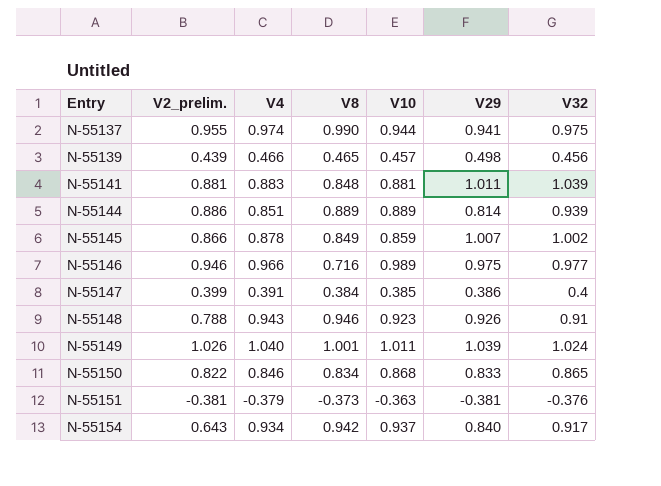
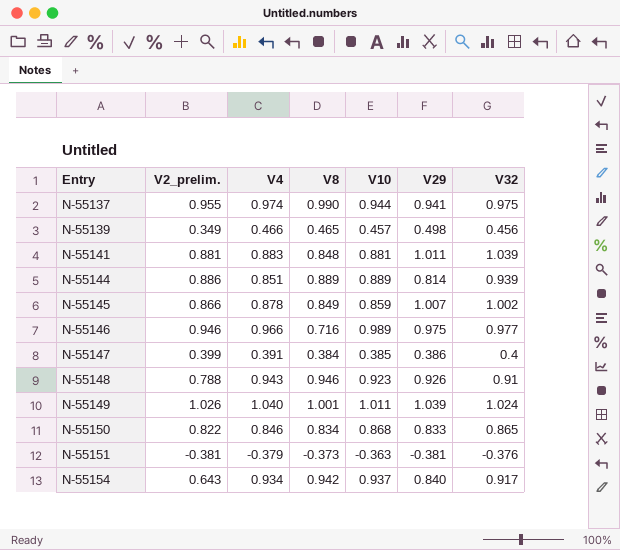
N-55139 | V2_prelim.: 0.439 -> 0.349

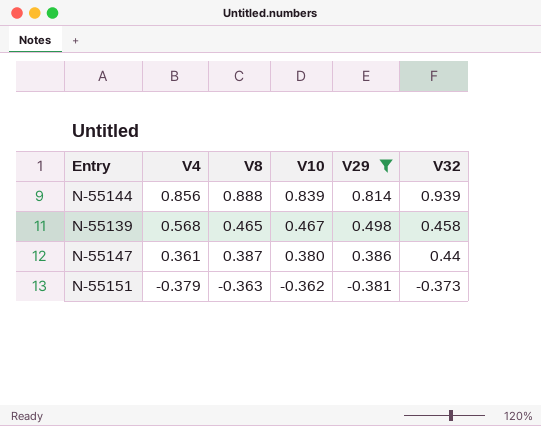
filter: none -> V29 <= 0.814
row order: Entry ascending -> V4 descending
column V2_prelim. | position: 2 -> none
N-55144 | V4: 0.851 -> 0.856
N-55144 | V8: 0.889 -> 0.888
N-55144 | V10: 0.889 -> 0.839
N-55139 | V4: 0.466 -> 0.568
N-55139 | V10: 0.457 -> 0.467
N-55139 | V32: 0.456 -> 0.458
N-55147 | V4: 0.391 -> 0.361
N-55147 | V8: 0.384 -> 0.387
N-55147 | V10: 0.385 -> 0.380
N-55147 | V32: 0.4 -> 0.44
N-55151 | V8: -0.373 -> -0.363
N-55151 | V10: -0.363 -> -0.362
N-55151 | V32: -0.376 -> -0.373

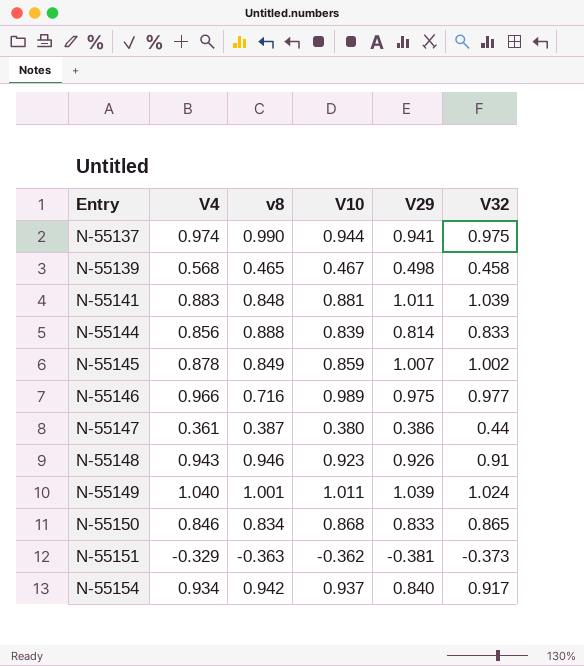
filter: V29 <= 0.814 -> none
row order: V4 descending -> Entry ascending
column name: V8 -> v8
N-55144 | V32: 0.939 -> 0.833
N-55151 | V4: -0.379 -> -0.329

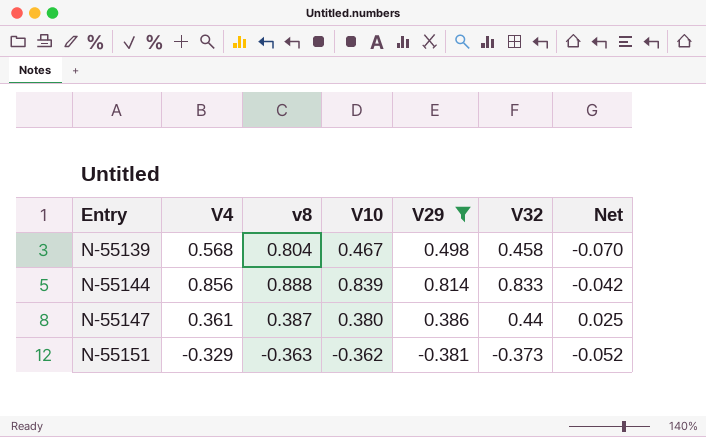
filter: none -> V29 <= 0.814
column Net | formula: none -> [V29] - [V4]
N-55139 | v8: 0.465 -> 0.804

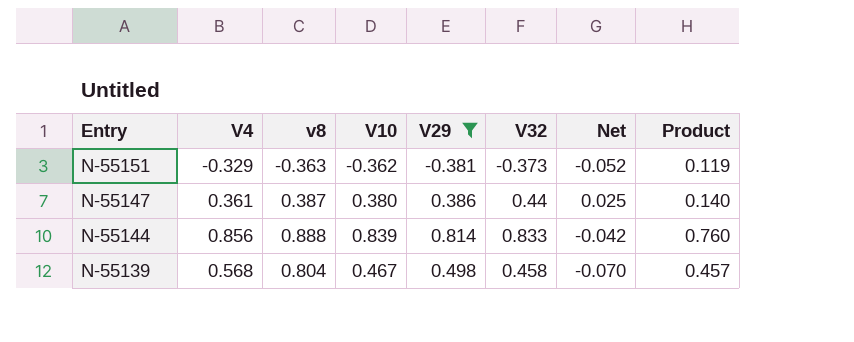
row order: Entry ascending -> Entry descending
column Product | formula: none -> [V4] * [v8]

